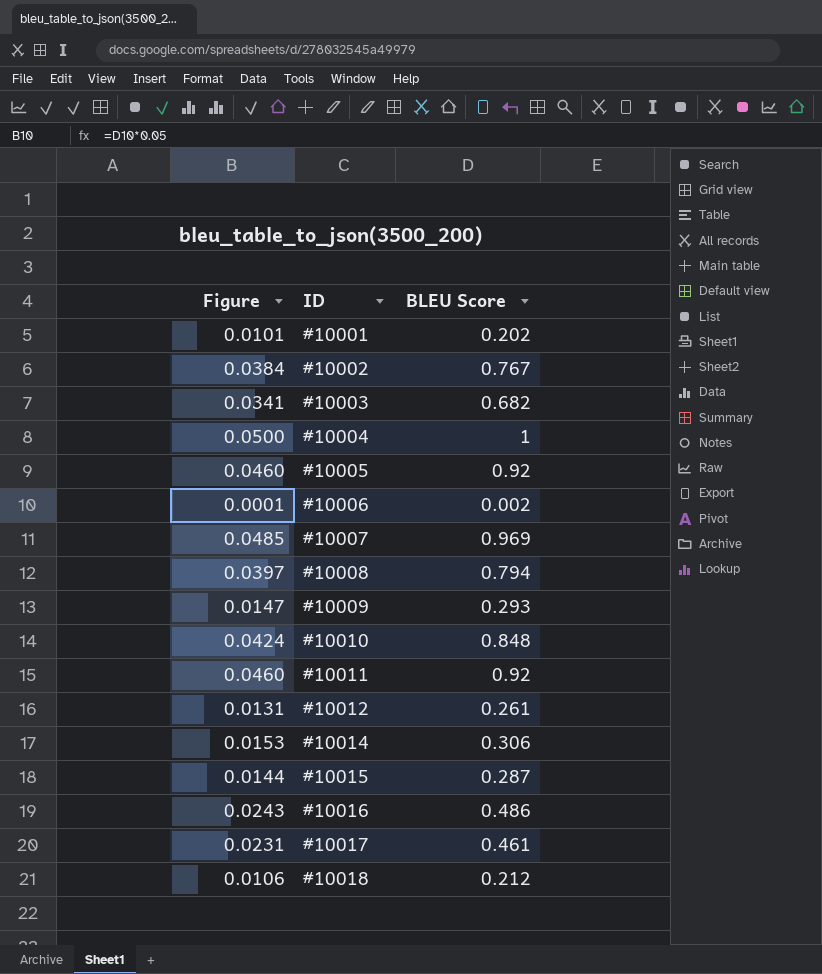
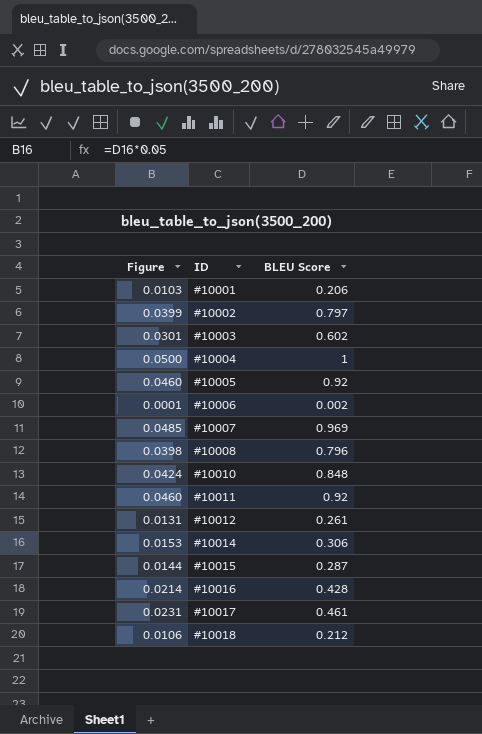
row #10009: 0.0147 | 0.293 -> none
#10001 | Figure: 0.0101 -> 0.0103
#10001 | BLEU Score: 0.202 -> 0.206
#10002 | Figure: 0.0384 -> 0.0399
#10002 | BLEU Score: 0.767 -> 0.797
#10003 | Figure: 0.0341 -> 0.0301
#10003 | BLEU Score: 0.682 -> 0.602
#10008 | Figure: 0.0397 -> 0.0398
#10008 | BLEU Score: 0.794 -> 0.796
#10016 | Figure: 0.0243 -> 0.0214
#10016 | BLEU Score: 0.486 -> 0.428

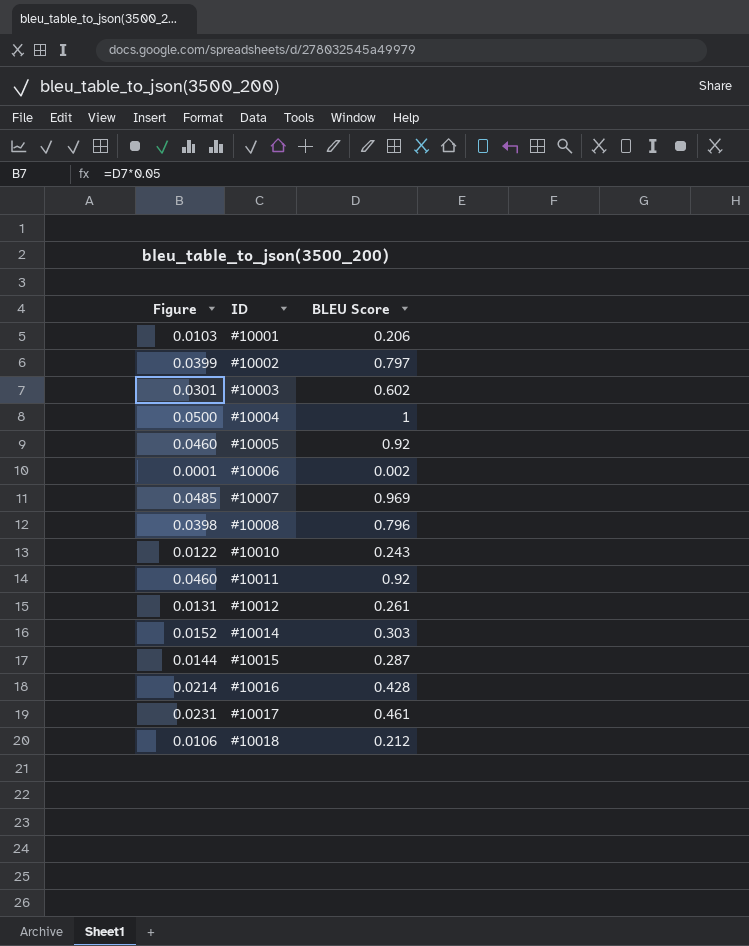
#10010 | Figure: 0.0424 -> 0.0122
#10010 | BLEU Score: 0.848 -> 0.243
#10014 | Figure: 0.0153 -> 0.0152
#10014 | BLEU Score: 0.306 -> 0.303

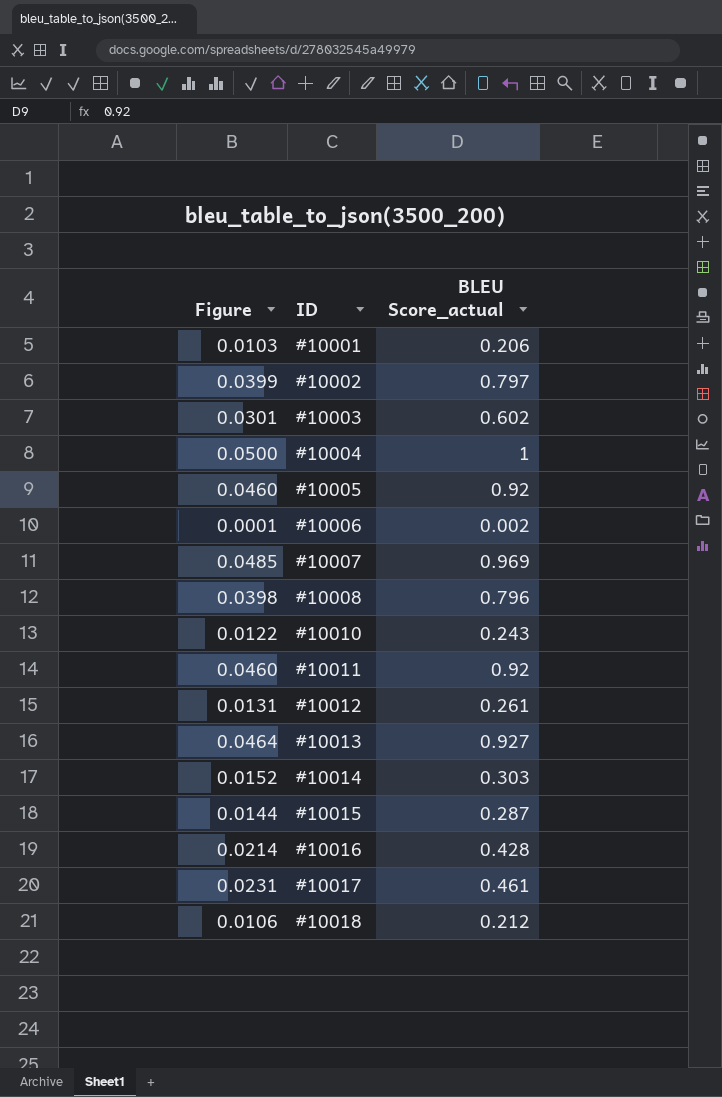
column name: BLEU Score -> BLEU Score_actual
row #10013: none -> 0.0464 | 0.927

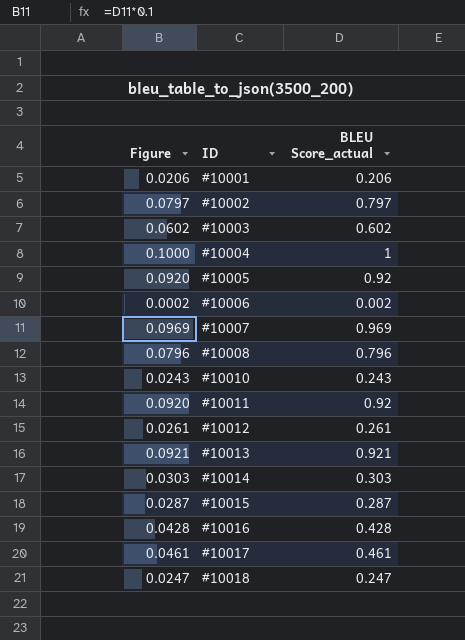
column Figure | formula: [BLEU Score_actual] * 0.05 -> [BLEU Score_actual] * 0.1
#10013 | BLEU Score_actual: 0.927 -> 0.921
#10018 | BLEU Score_actual: 0.212 -> 0.247

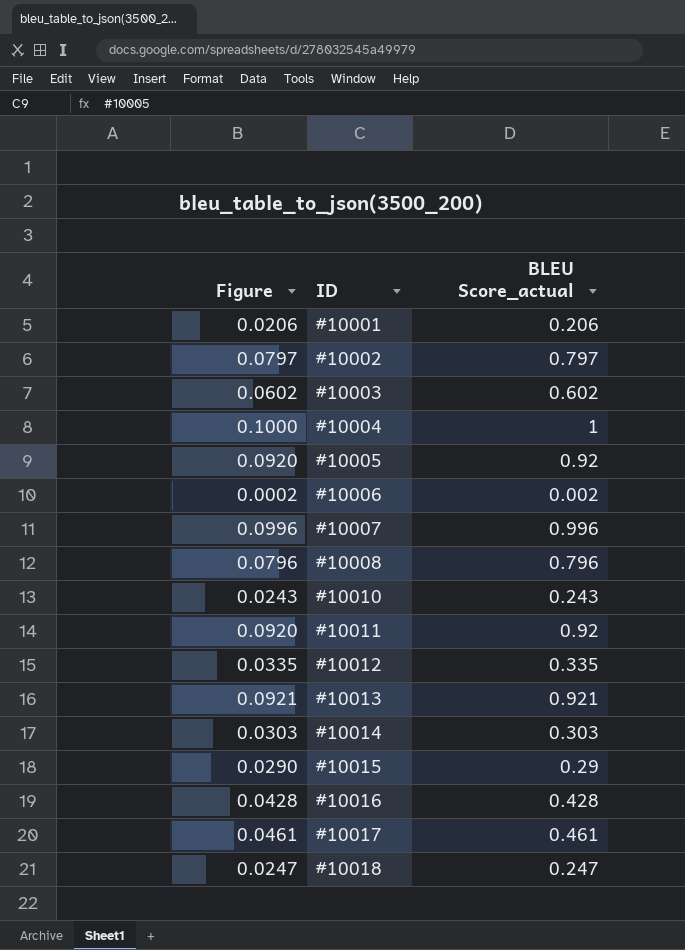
#10007 | Figure: 0.0969 -> 0.0996
#10007 | BLEU Score_actual: 0.969 -> 0.996
#10012 | Figure: 0.0261 -> 0.0335
#10012 | BLEU Score_actual: 0.261 -> 0.335
#10015 | Figure: 0.0287 -> 0.0290
#10015 | BLEU Score_actual: 0.287 -> 0.29

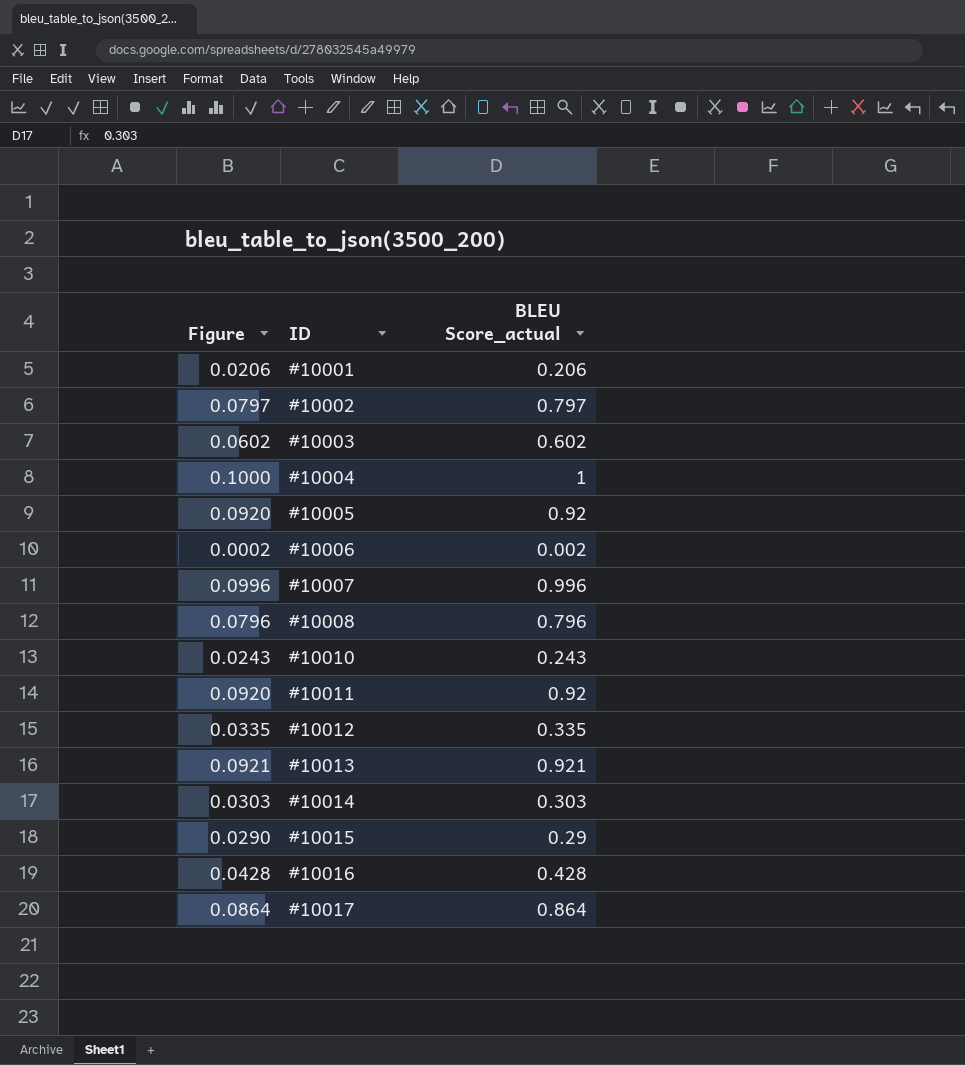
row #10018: 0.0247 | 0.247 -> none
#10017 | Figure: 0.0461 -> 0.0864
#10017 | BLEU Score_actual: 0.461 -> 0.864

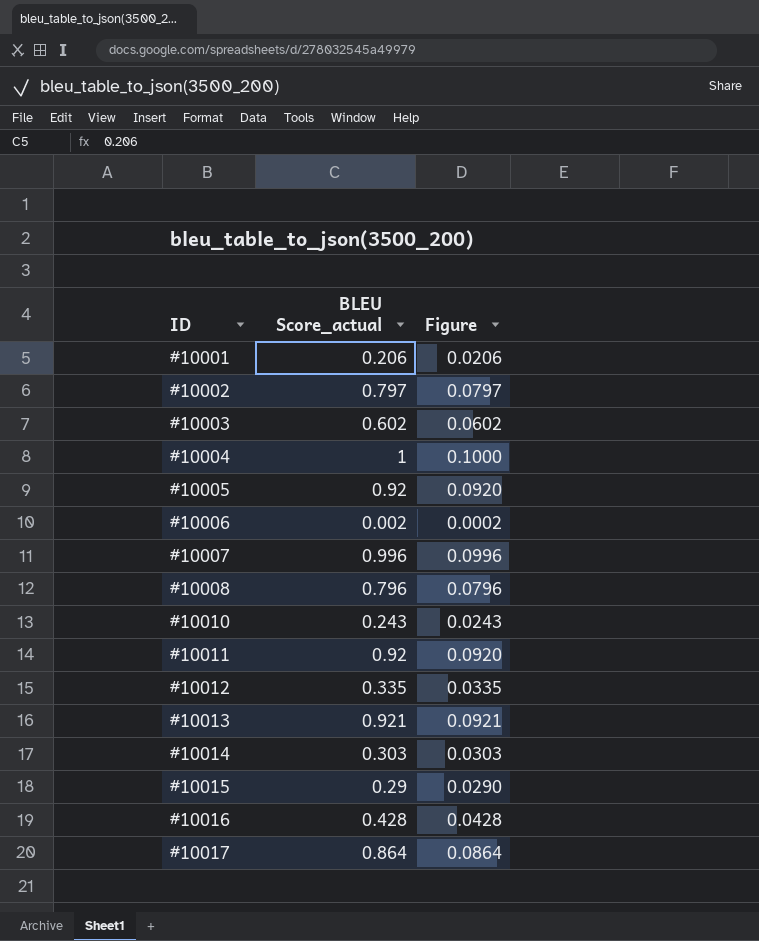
column Figure | position: 1 -> 3

